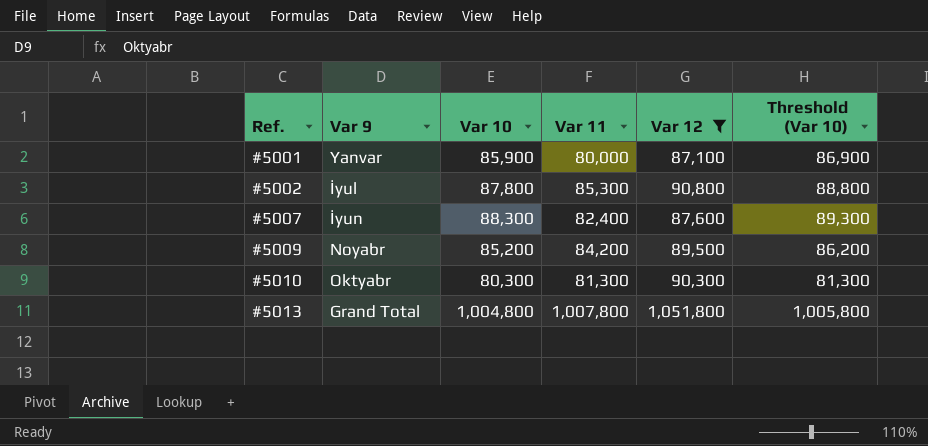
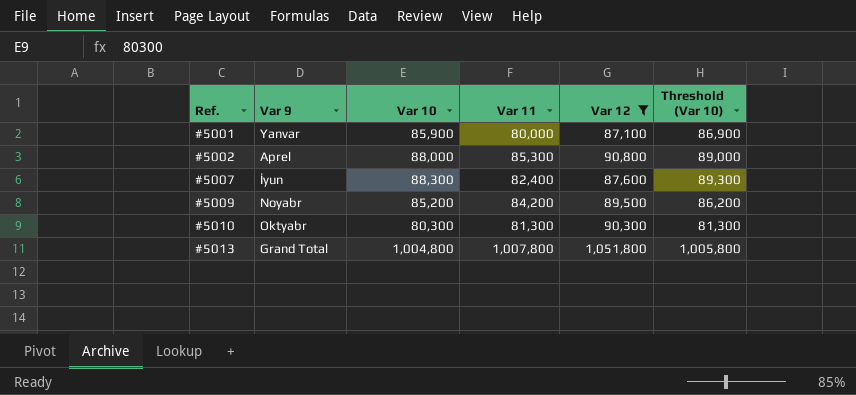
#5002 | Var 9: İyul -> Aprel
#5002 | Var 10: 87,800 -> 88,000
#5002 | Threshold (Var 10): 88,800 -> 89,000

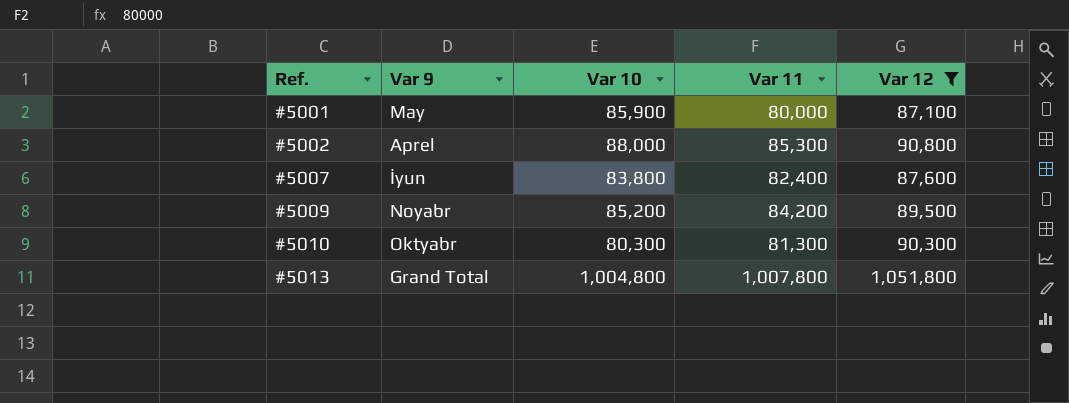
column Threshold (Var 10) | formula: [Var 10] + 1000 -> none
#5001 | Var 9: Yanvar -> May
#5007 | Var 10: 88,300 -> 83,800

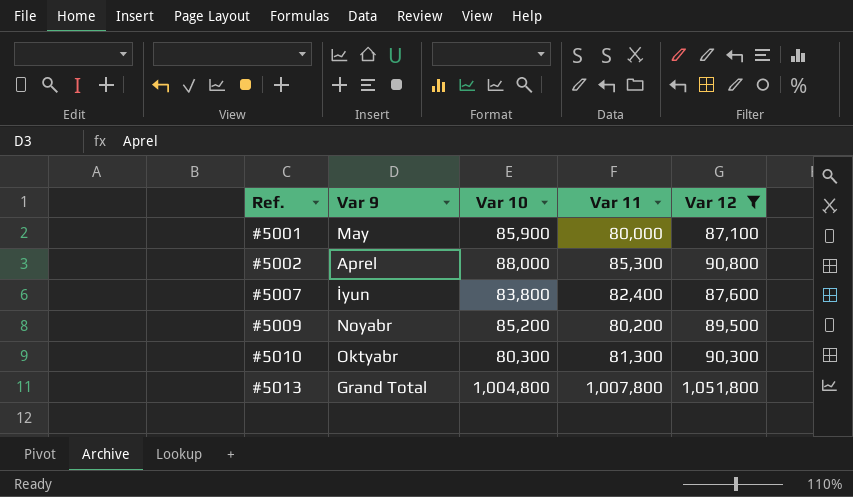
#5009 | Var 11: 84,200 -> 80,200

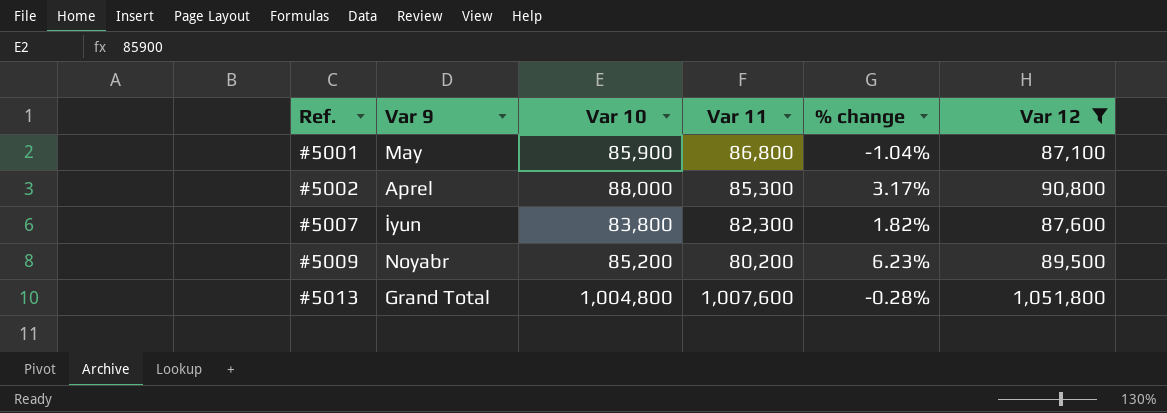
column % change | formula: none -> ([Var 10] - [Var 11]) / [Var 11]
row #5010: Oktyabr | 80,300 | 81,300 | 90,300 -> none
#5001 | Var 11: 80,000 -> 86,800
#5007 | Var 11: 82,400 -> 82,300
#5013 | Var 11: 1,007,800 -> 1,007,600

